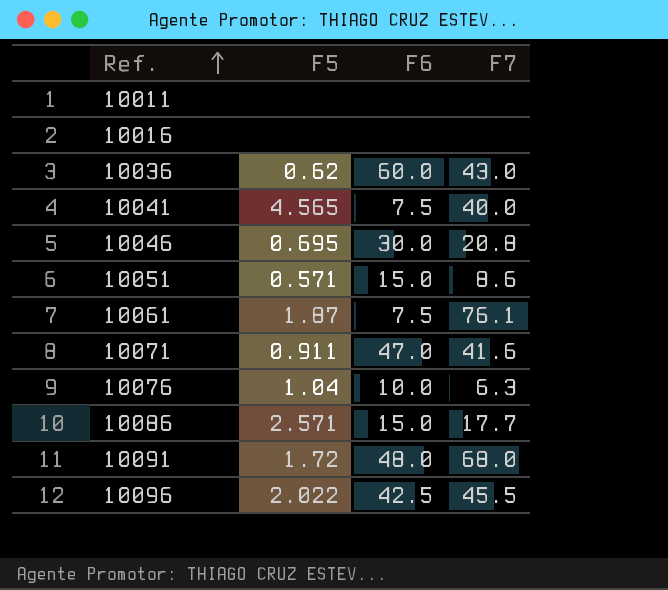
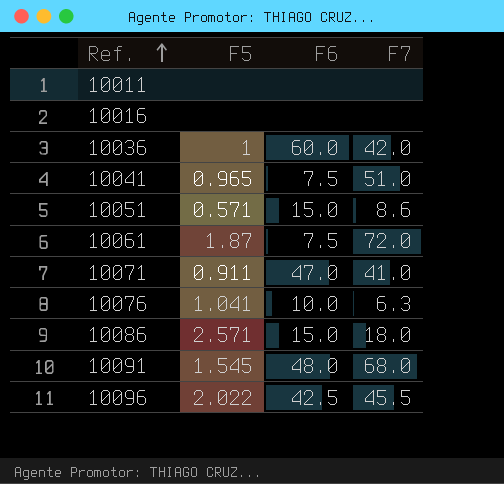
row 10046: 0.695 | 30.0 | 20.8 -> none
10036 | F5: 0.62 -> 1
10036 | F7: 43.0 -> 42.0
10041 | F5: 4.565 -> 0.965
10041 | F7: 40.0 -> 51.0
10061 | F7: 76.1 -> 72.0
10071 | F7: 41.6 -> 41.0
10076 | F5: 1.04 -> 1.041
10086 | F7: 17.7 -> 18.0
10091 | F5: 1.72 -> 1.545

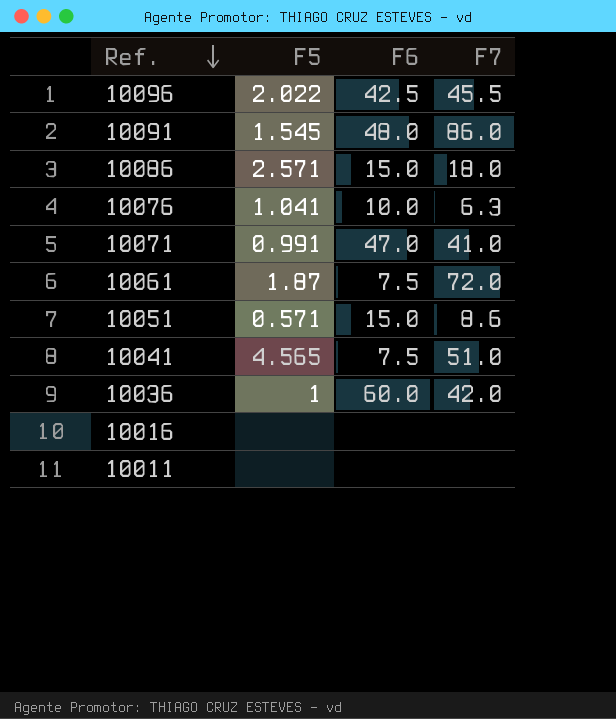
row order: Ref. ascending -> Ref. descending
10091 | F7: 68.0 -> 86.0
10071 | F5: 0.911 -> 0.991
10041 | F5: 0.965 -> 4.565

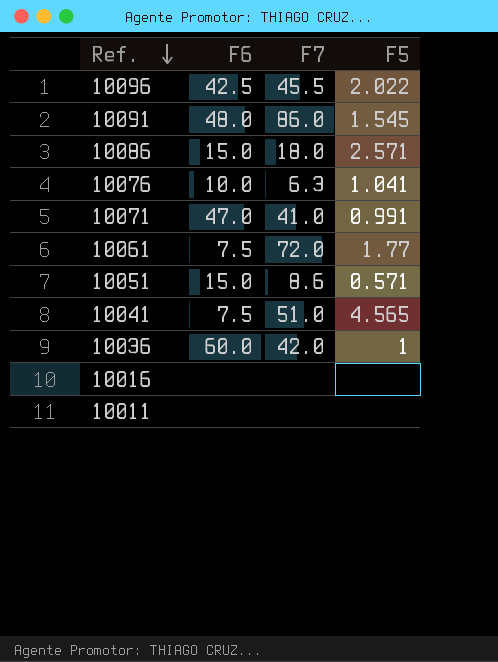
column F5 | position: 2 -> 4
10061 | F5: 1.87 -> 1.77

